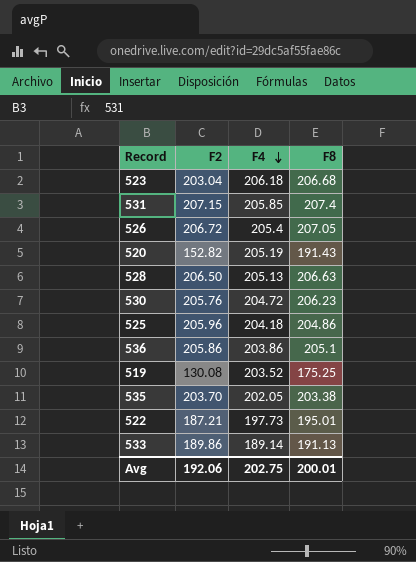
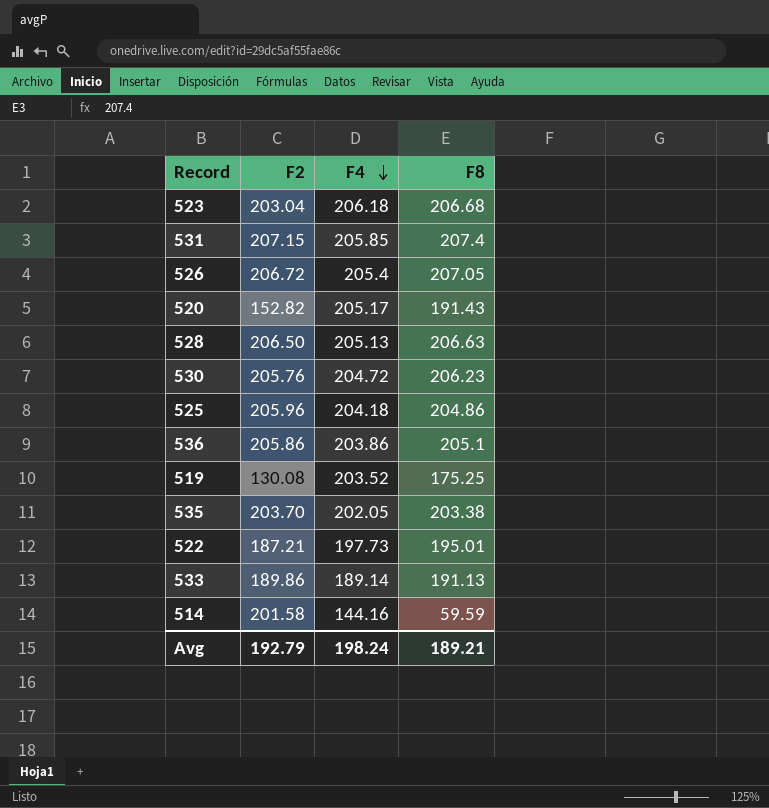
520 | F4: 205.19 -> 205.17
row 514: none -> 201.58 | 144.16 | 59.59
Avg | F2: 192.06 -> 192.79
Avg | F4: 202.75 -> 198.24
Avg | F8: 200.01 -> 189.21

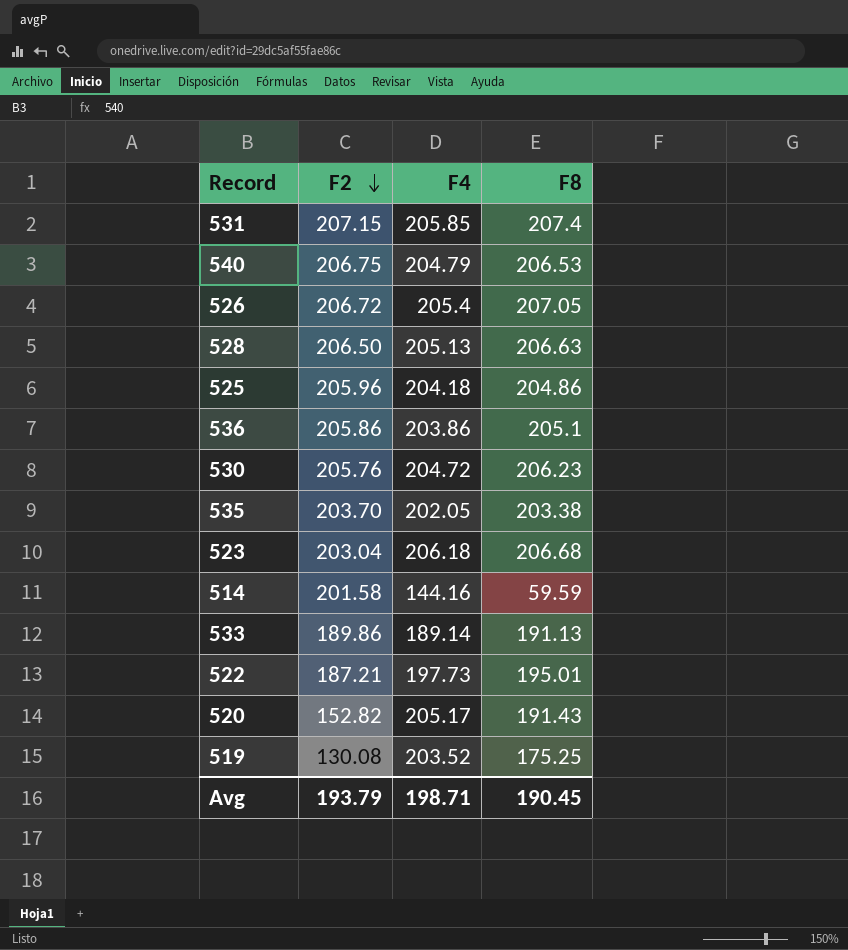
row order: F4 descending -> F2 descending
row 540: none -> 206.75 | 204.79 | 206.53
Avg | F2: 192.79 -> 193.79
Avg | F4: 198.24 -> 198.71
Avg | F8: 189.21 -> 190.45

